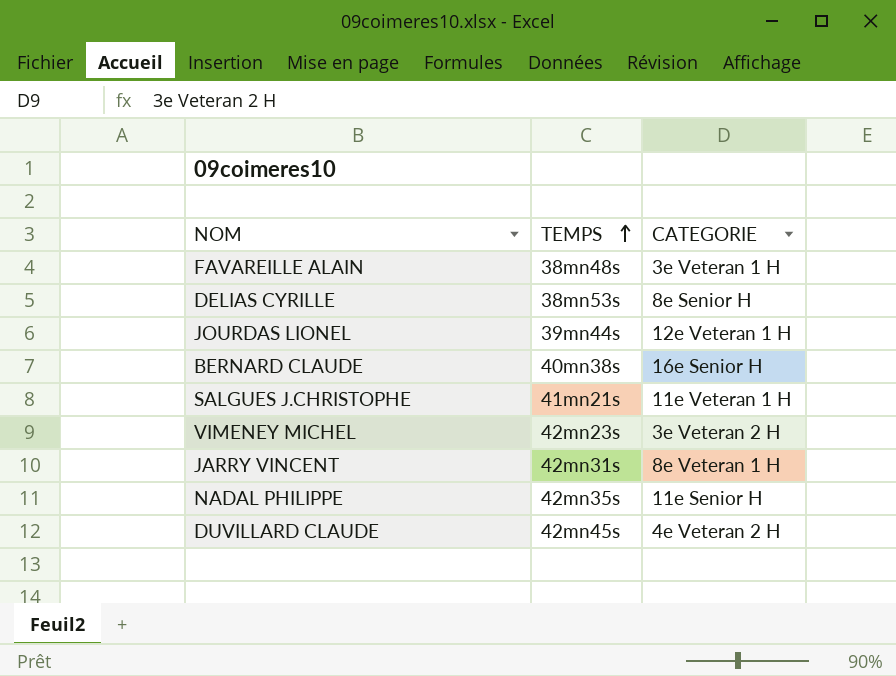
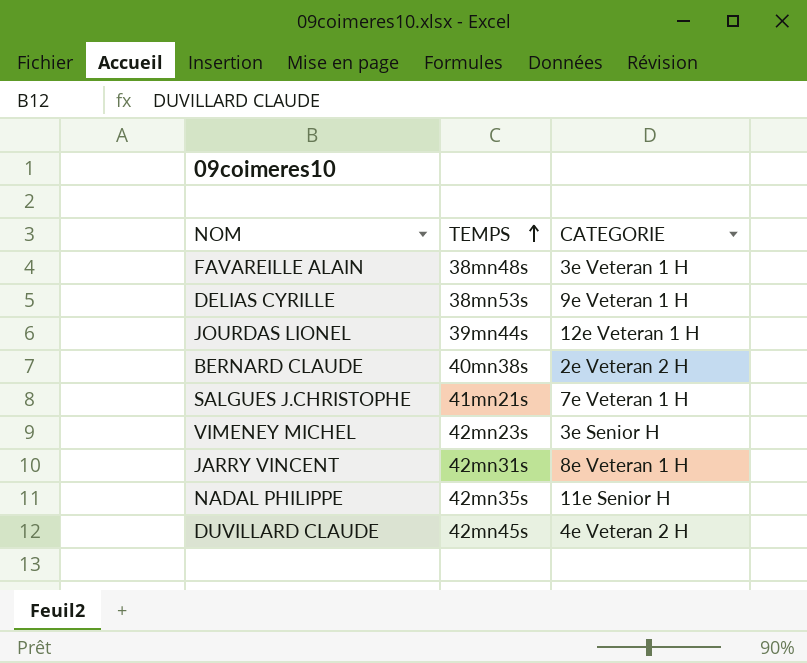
DELIAS CYRILLE | CATEGORIE: 8e Senior H -> 9e Veteran 1 H
BERNARD CLAUDE | CATEGORIE: 16e Senior H -> 2e Veteran 2 H
SALGUES J.CHRISTOPHE | CATEGORIE: 11e Veteran 1 H -> 7e Veteran 1 H
VIMENEY MICHEL | CATEGORIE: 3e Veteran 2 H -> 3e Senior H

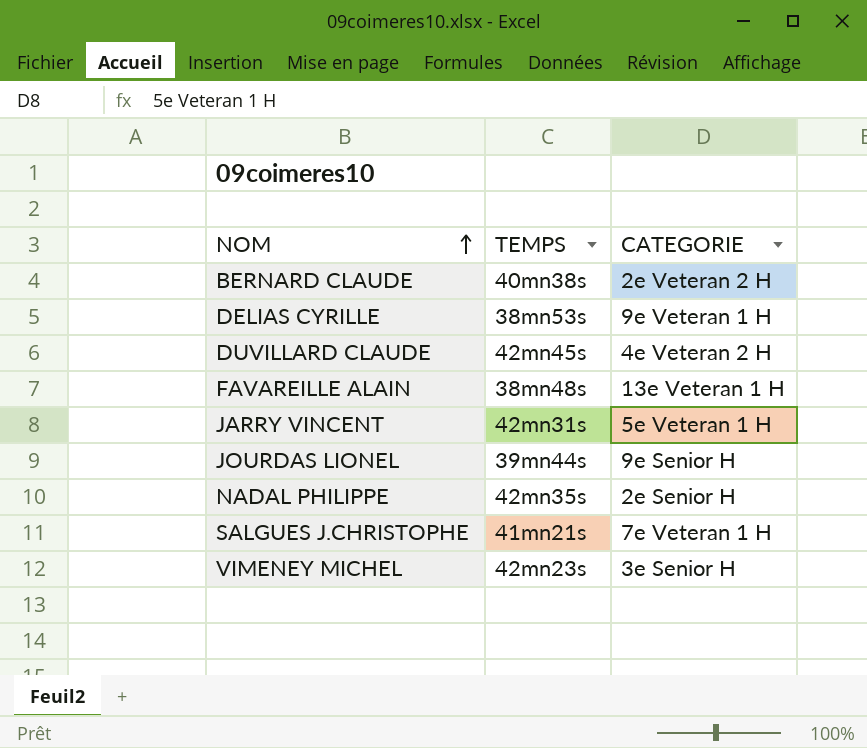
row order: TEMPS ascending -> NOM ascending
FAVAREILLE ALAIN | CATEGORIE: 3e Veteran 1 H -> 13e Veteran 1 H
JARRY VINCENT | CATEGORIE: 8e Veteran 1 H -> 5e Veteran 1 H
JOURDAS LIONEL | CATEGORIE: 12e Veteran 1 H -> 9e Senior H
NADAL PHILIPPE | CATEGORIE: 11e Senior H -> 2e Senior H

